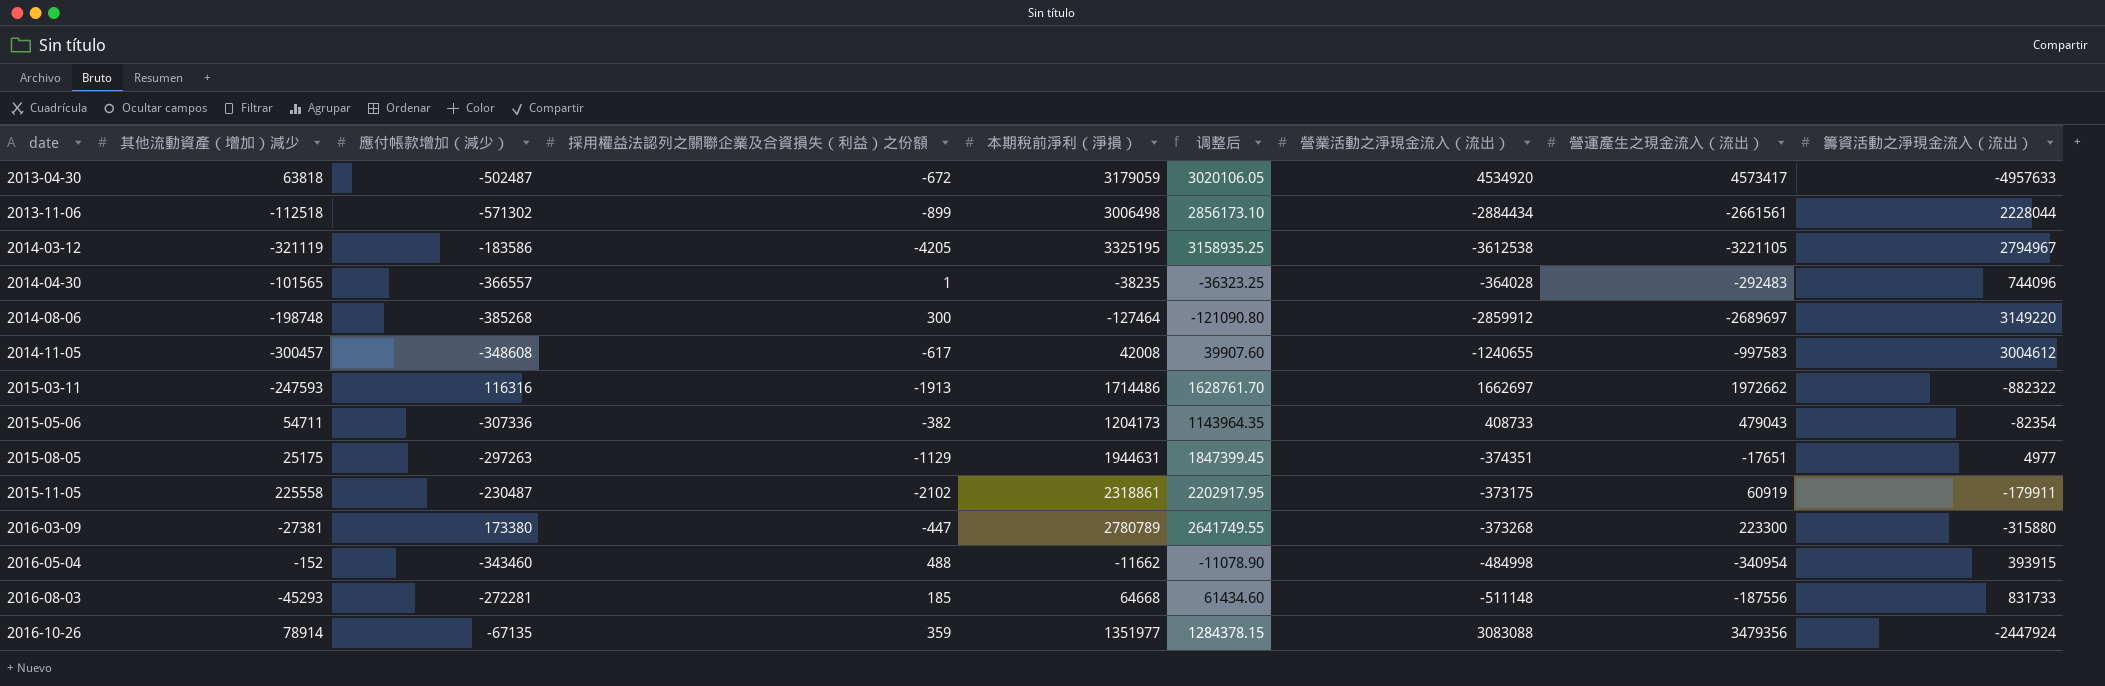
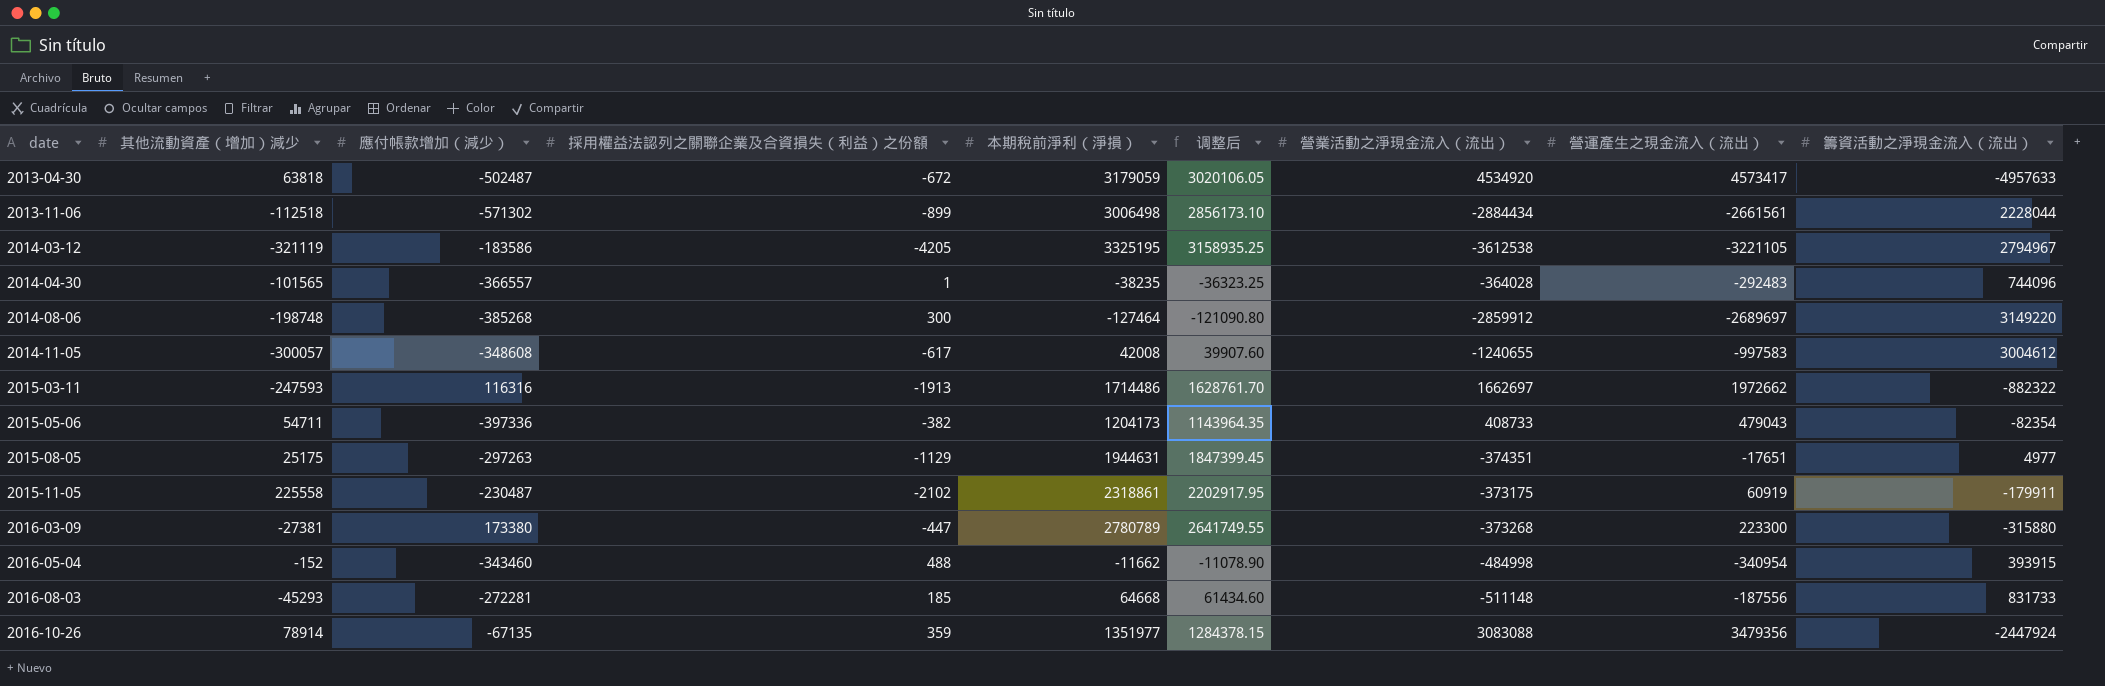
2014-11-05 | 其他流動資產（增加）減少: -300457 -> -300057
2015-05-06 | 應付帳款增加（減少）: -307336 -> -397336

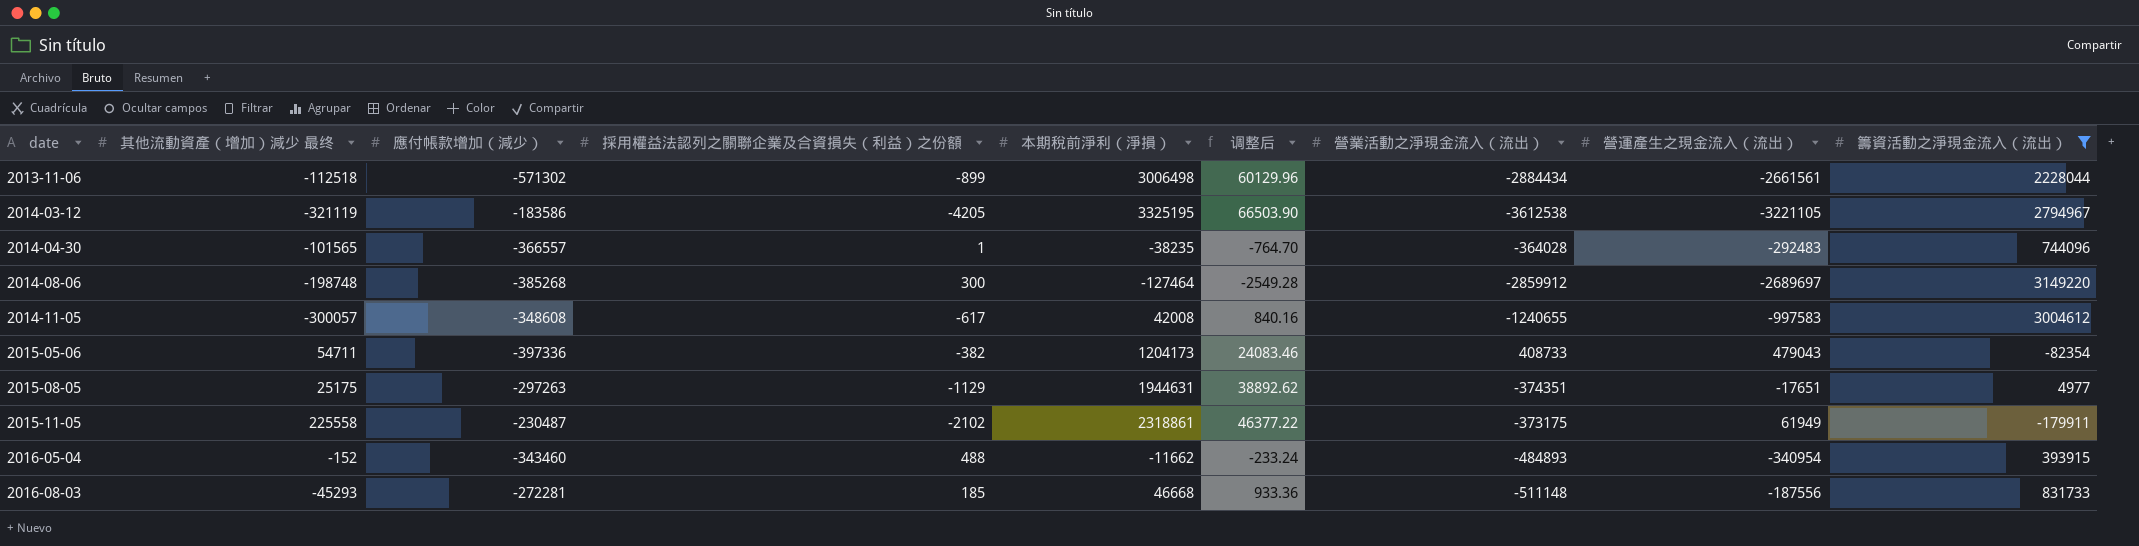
filter: none -> 籌資活動之淨現金流入（流出） >= -179911
column name: 其他流動資產（增加）減少 -> 其他流動資產（增加）減少 最终
column 调整后 | formula: [本期稅前淨利（淨損）] * 0.95 -> [本期稅前淨利（淨損）] * 0.02
2015-11-05 | 營運產生之現金流入（流出）: 60919 -> 61949
2016-05-04 | 營業活動之淨現金流入（流出）: -484998 -> -484893
2016-08-03 | 本期稅前淨利（淨損）: 64668 -> 46668

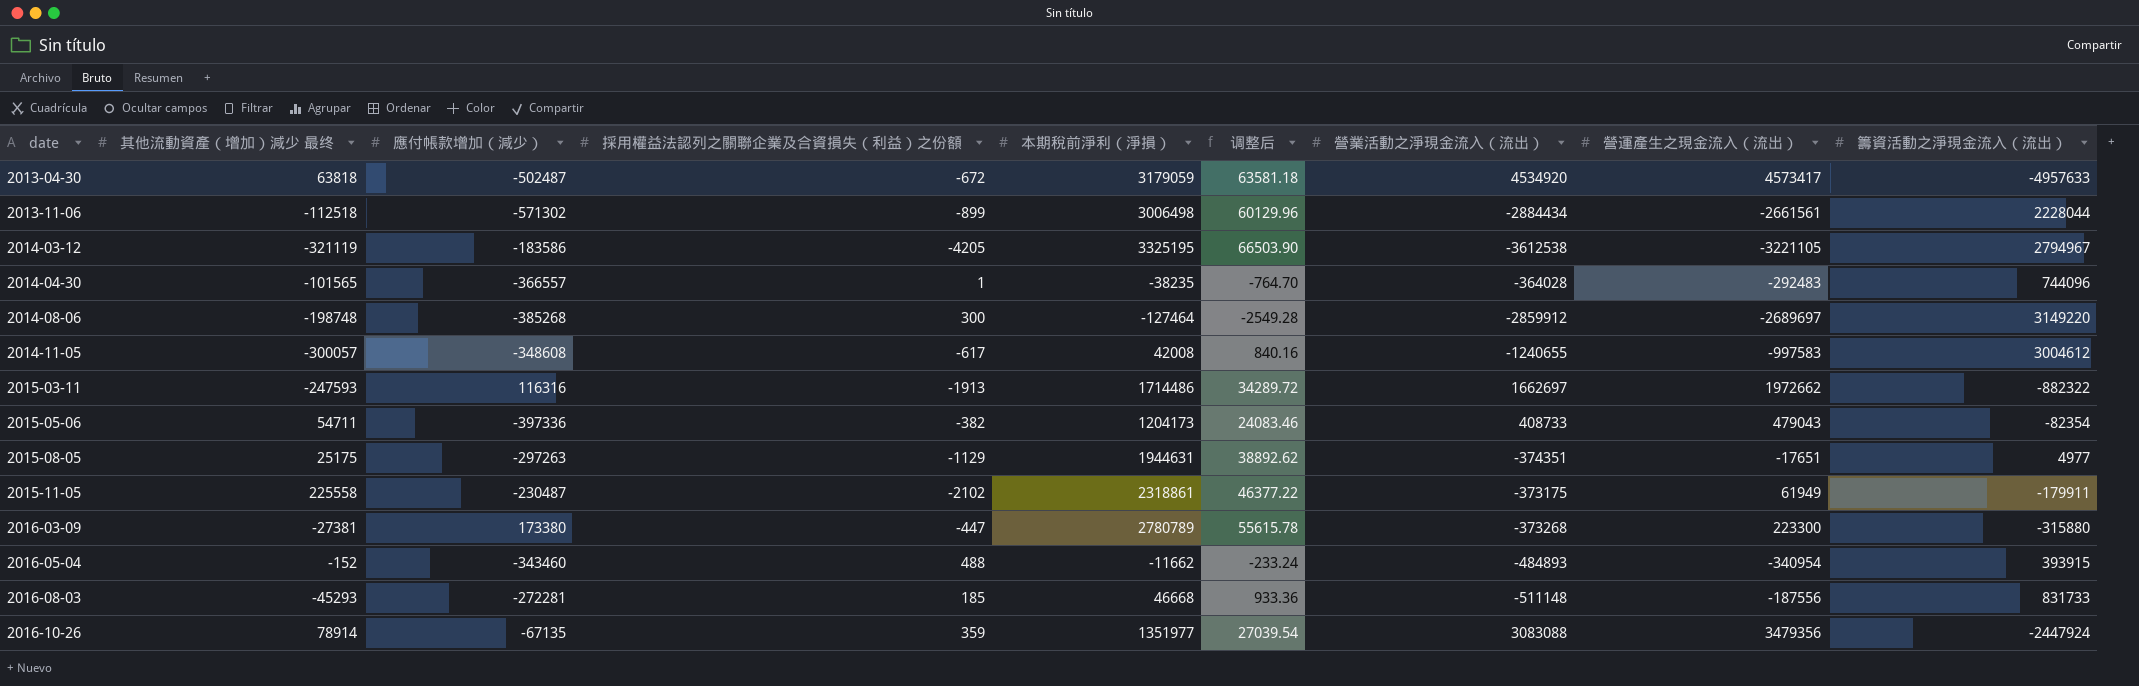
filter: 籌資活動之淨現金流入（流出） >= -179911 -> none

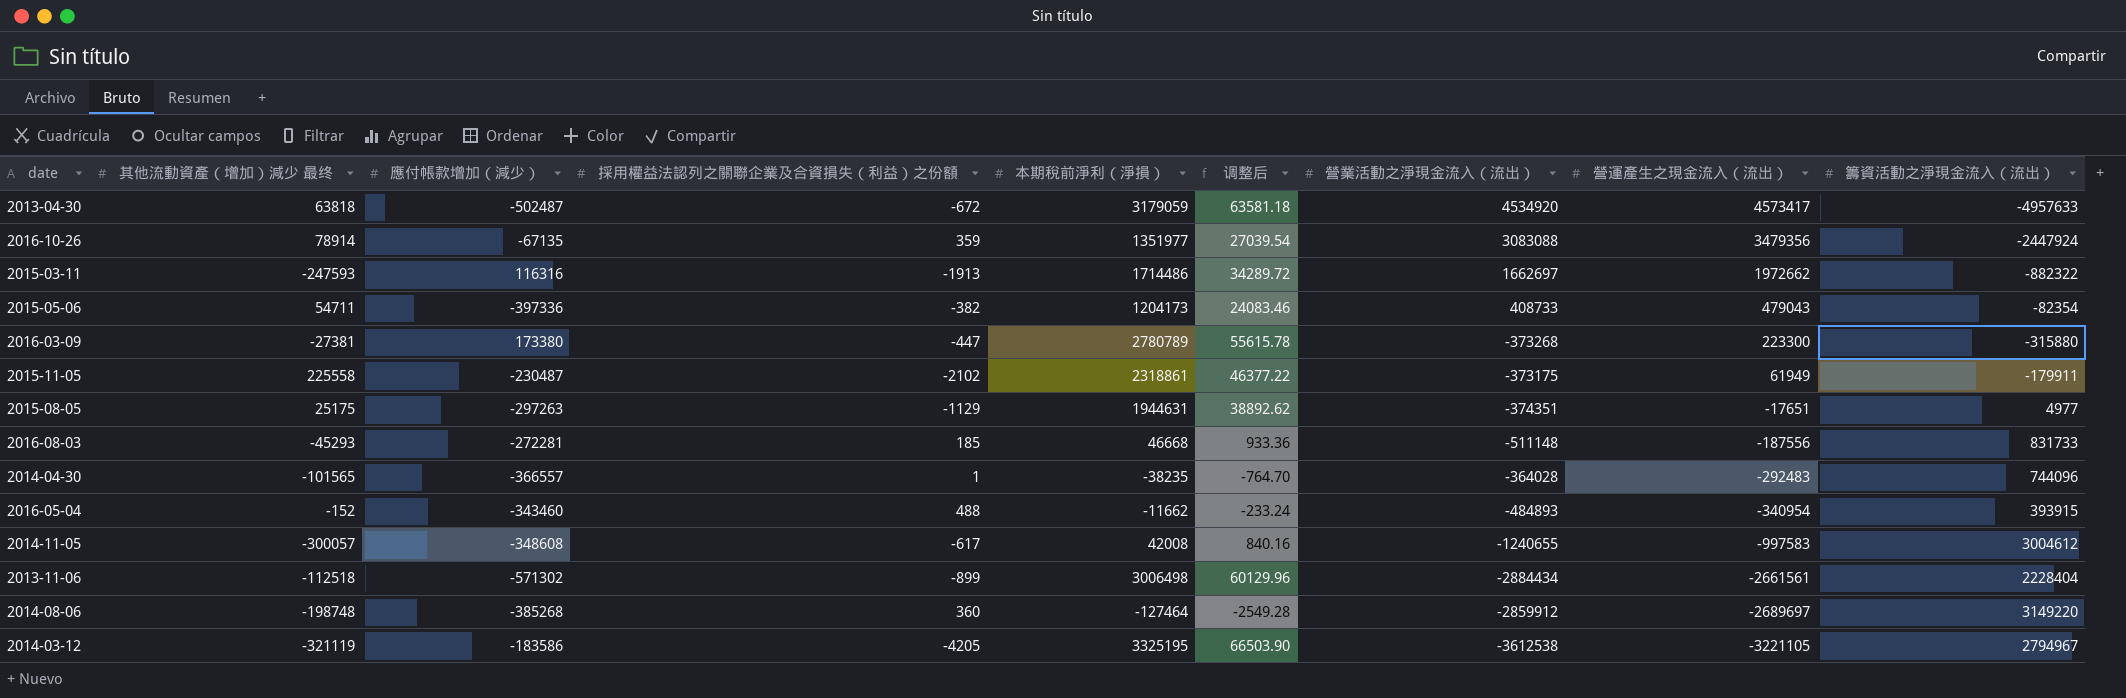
row order: date ascending -> 營運產生之現金流入（流出） descending
2013-11-06 | 籌資活動之淨現金流入（流出）: 2228044 -> 2228404
2014-08-06 | 採用權益法認列之關聯企業及合資損失（利益）之份額: 300 -> 360

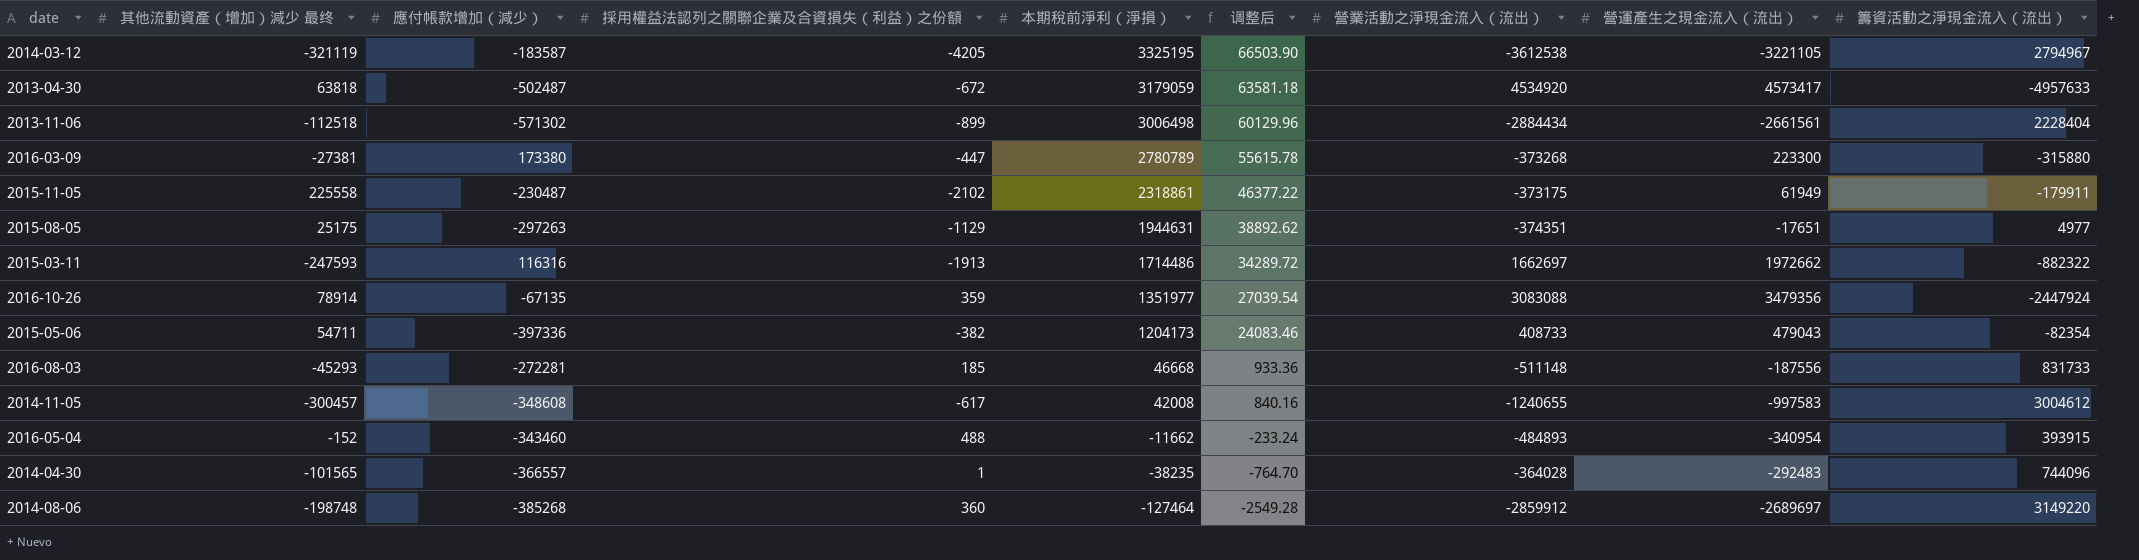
row order: 營運產生之現金流入（流出） descending -> 本期稅前淨利（淨損） descending
2014-03-12 | 應付帳款增加（減少）: -183586 -> -183587
2014-11-05 | 其他流動資產（增加）減少 最终: -300057 -> -300457

